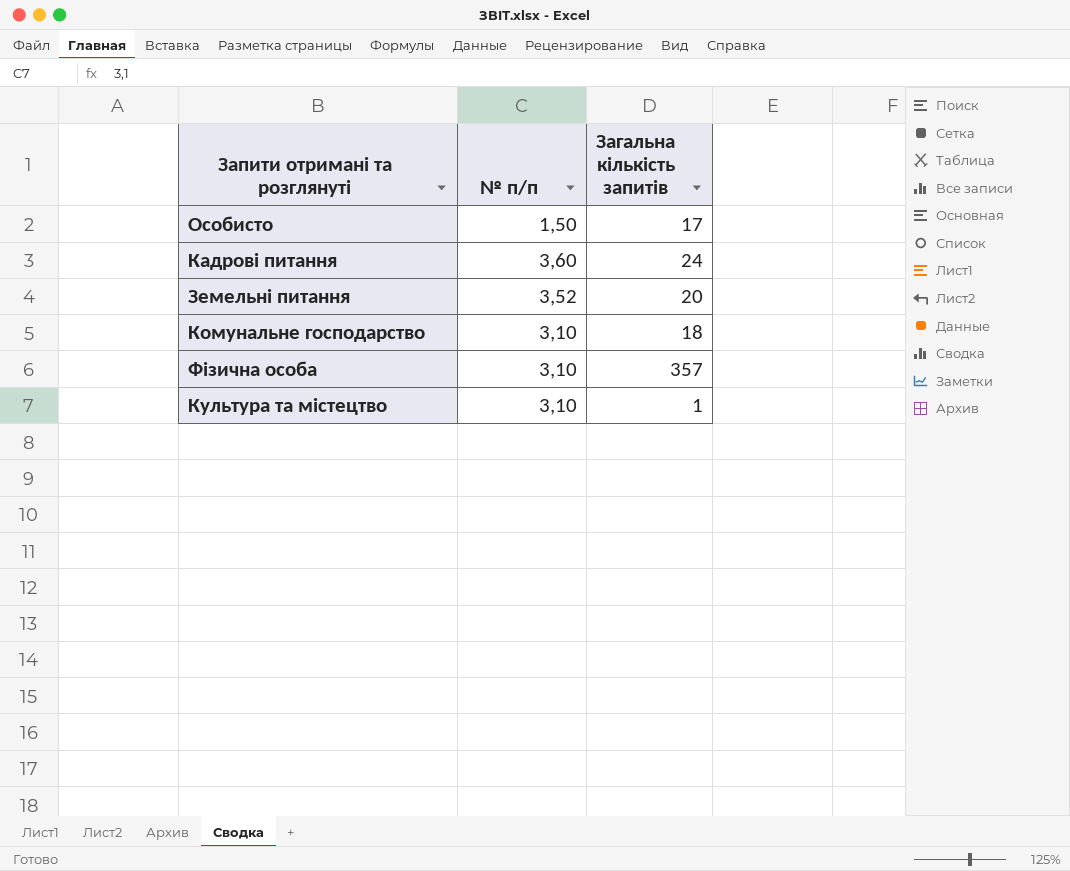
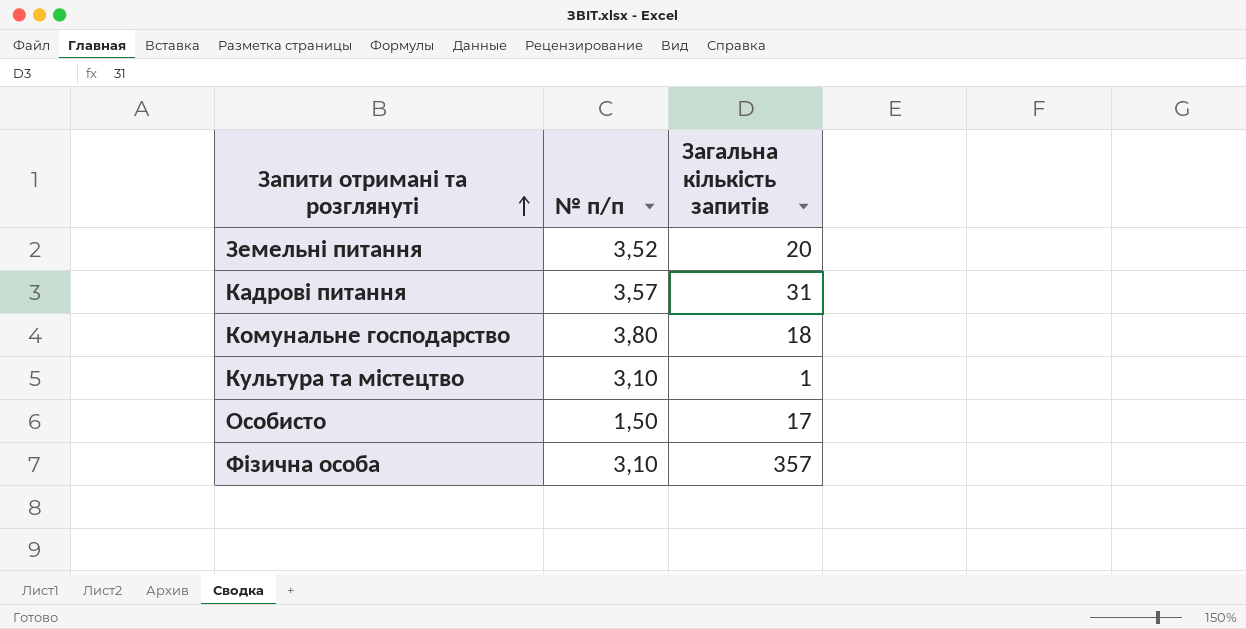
row order: none -> Запити отримані та розглянуті ascending
Кадрові питання | № п/п: 3,60 -> 3,57
Кадрові питання | Загальна кількість запитів: 24 -> 31
Комунальне господарство | № п/п: 3,10 -> 3,80

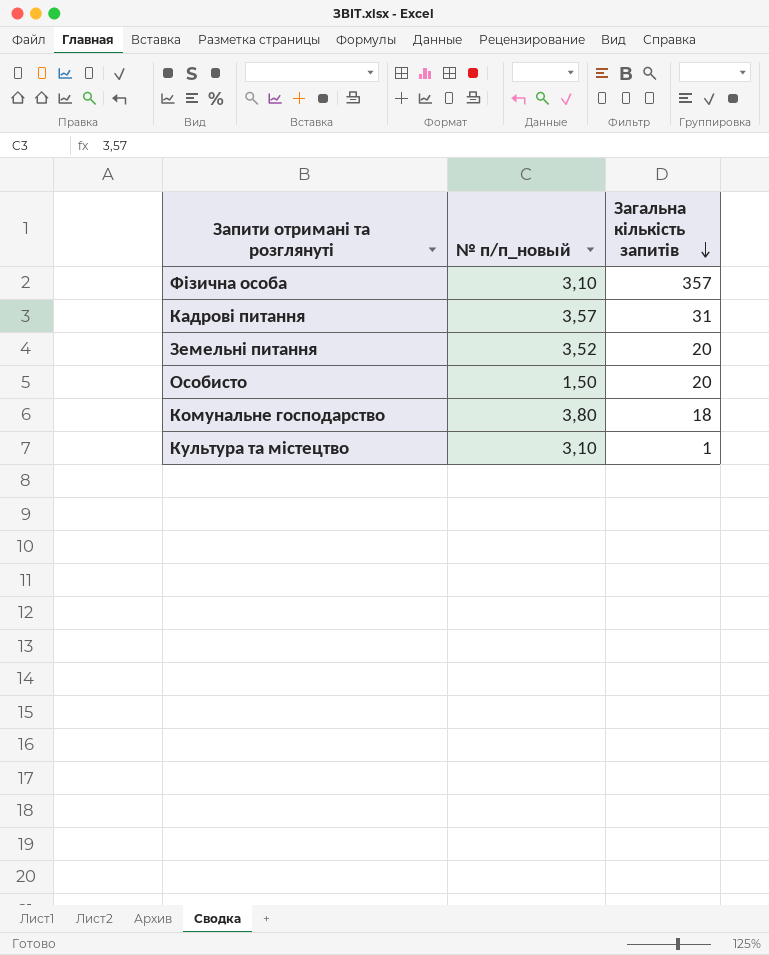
row order: Запити отримані та розглянуті ascending -> Загальна кількість запитів descending
column name: № п/п -> № п/п_новый
Особисто | Загальна кількість запитів: 17 -> 20

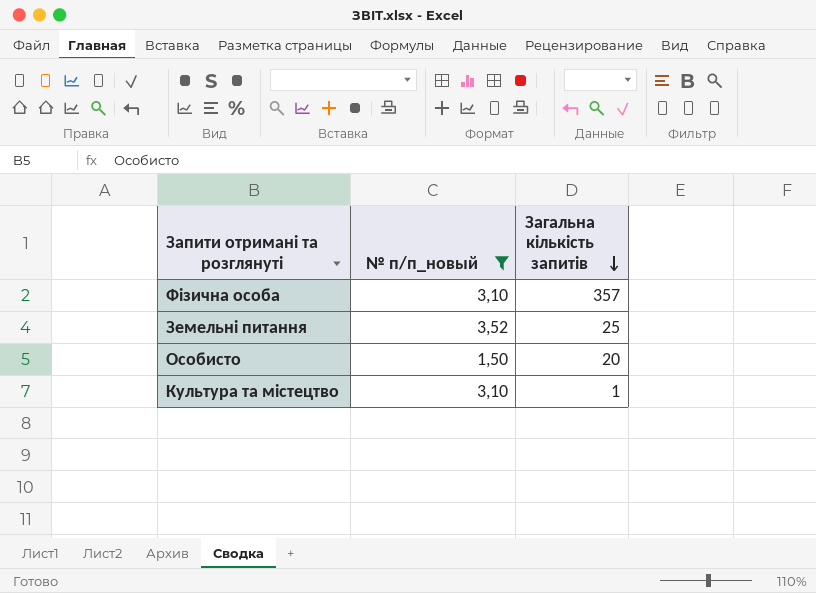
filter: none -> № п/п_новый <= 3,52
Земельні питання | Загальна кількість запитів: 20 -> 25

